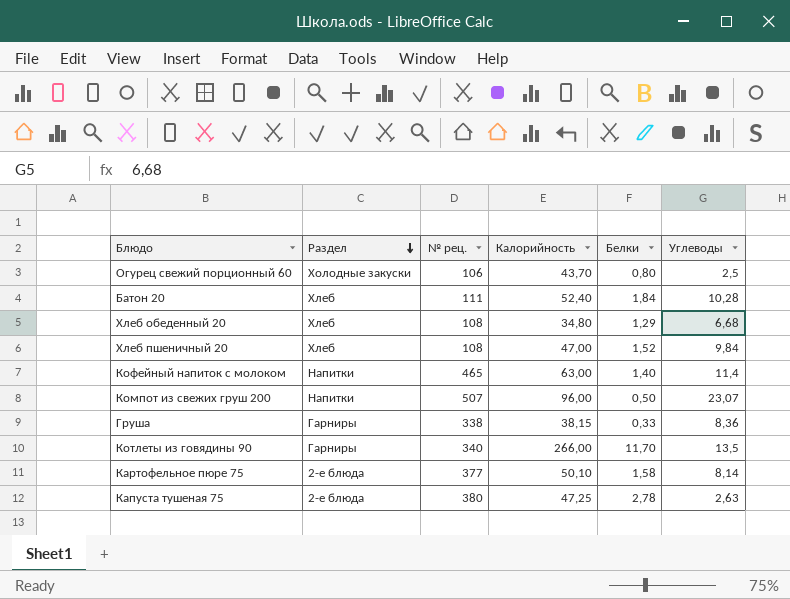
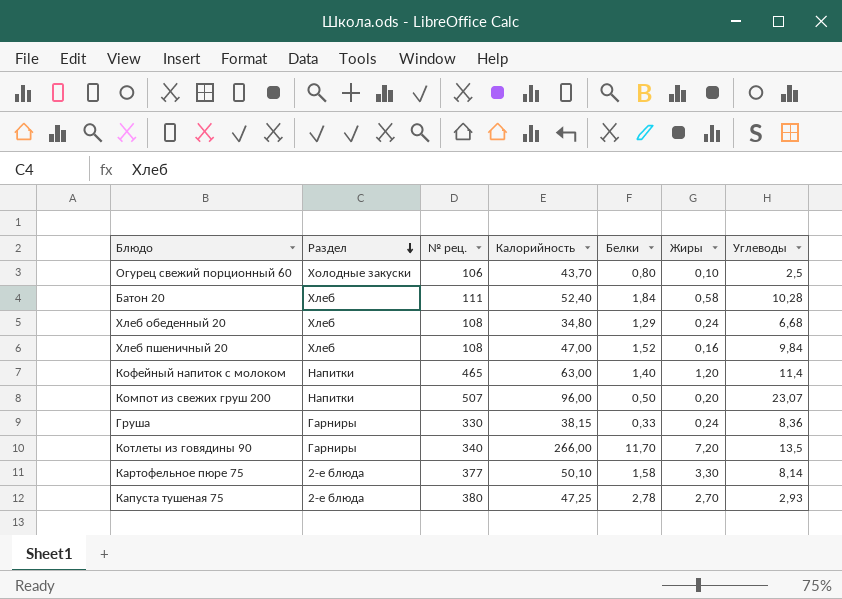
column Жиры | position: none -> 6
Груша | № рец.: 338 -> 330
Капуста тушеная 75 | Углеводы: 2,63 -> 2,93

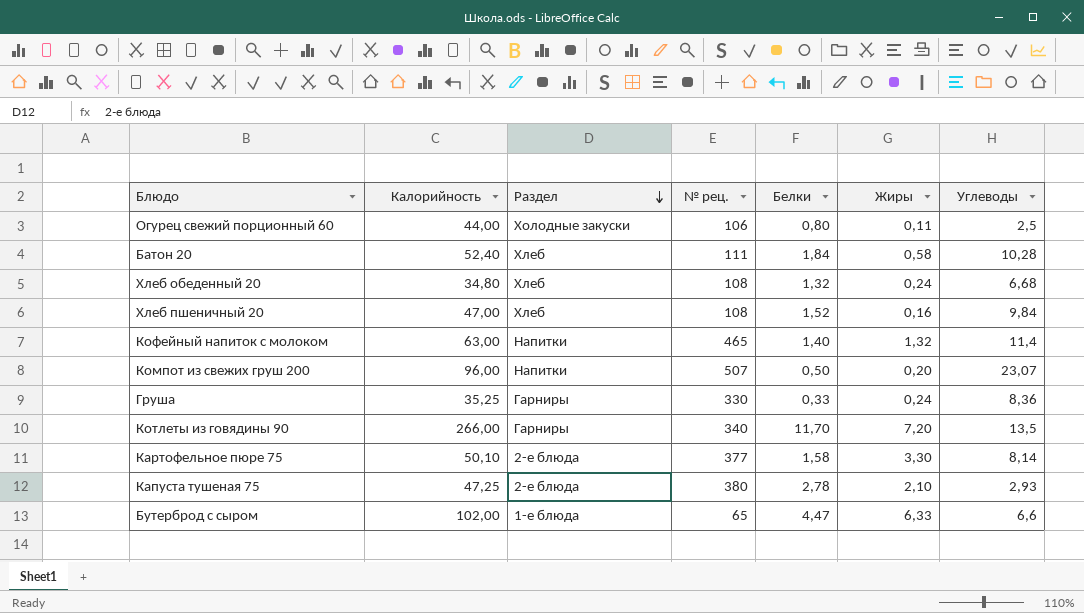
column Калорийность | position: 4 -> 2
Огурец свежий порционный 60 | Калорийность: 43,70 -> 44,00
Огурец свежий порционный 60 | Жиры: 0,10 -> 0,11
Хлеб обеденный 20 | Белки: 1,29 -> 1,32
Кофейный напиток с молоком | Жиры: 1,20 -> 1,32
Груша | Калорийность: 38,15 -> 35,25
Капуста тушеная 75 | Жиры: 2,70 -> 2,10
row Бутерброд с сыром: none -> 102,00 | 1-е блюда | 65 | 4,47 | 6,33 | 6,6

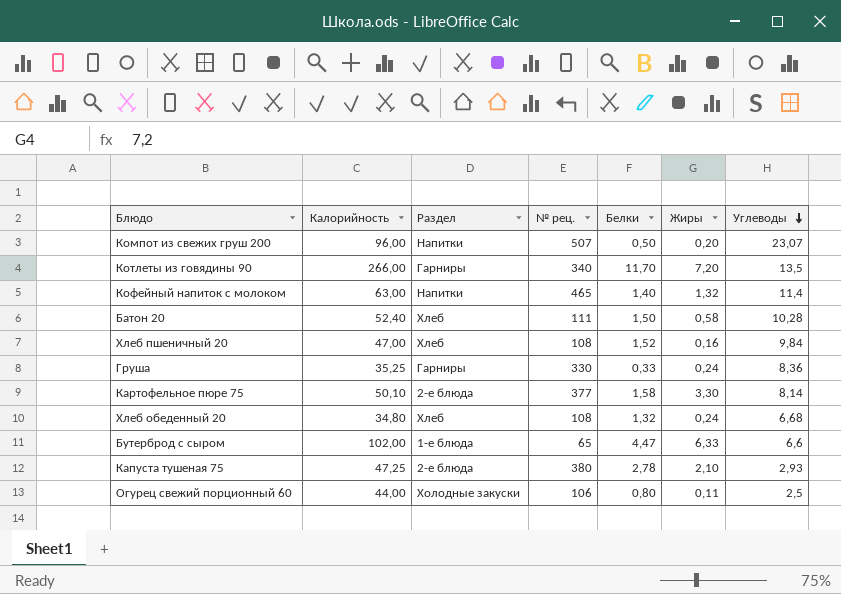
row order: Раздел descending -> Углеводы descending
Батон 20 | Белки: 1,84 -> 1,50

